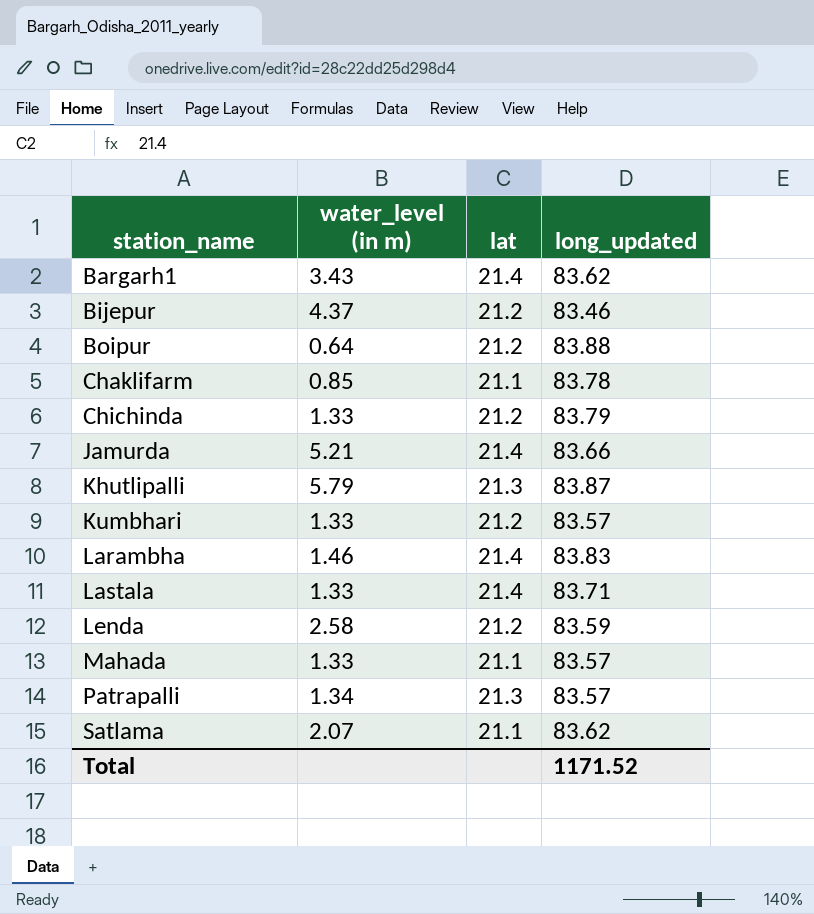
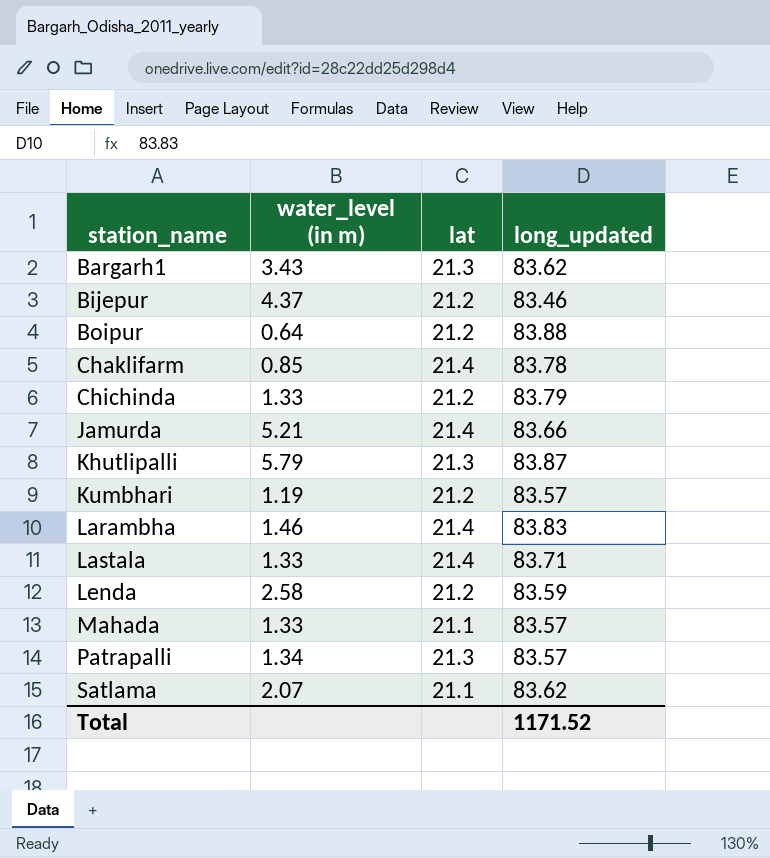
Bargarh1 | lat: 21.4 -> 21.3
Chaklifarm | lat: 21.1 -> 21.4
Kumbhari | water_level (in m): 1.33 -> 1.19

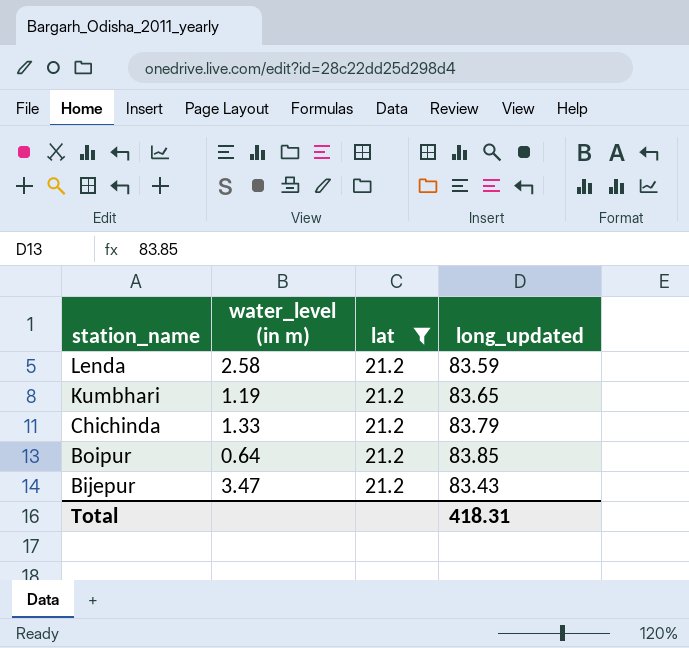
filter: none -> lat = 21.2
row order: station_name ascending -> station_name descending
Kumbhari | long_updated: 83.57 -> 83.65
Boipur | long_updated: 83.88 -> 83.85
Bijepur | water_level (in m): 4.37 -> 3.47
Bijepur | long_updated: 83.46 -> 83.43
Total | long_updated: 1171.52 -> 418.31

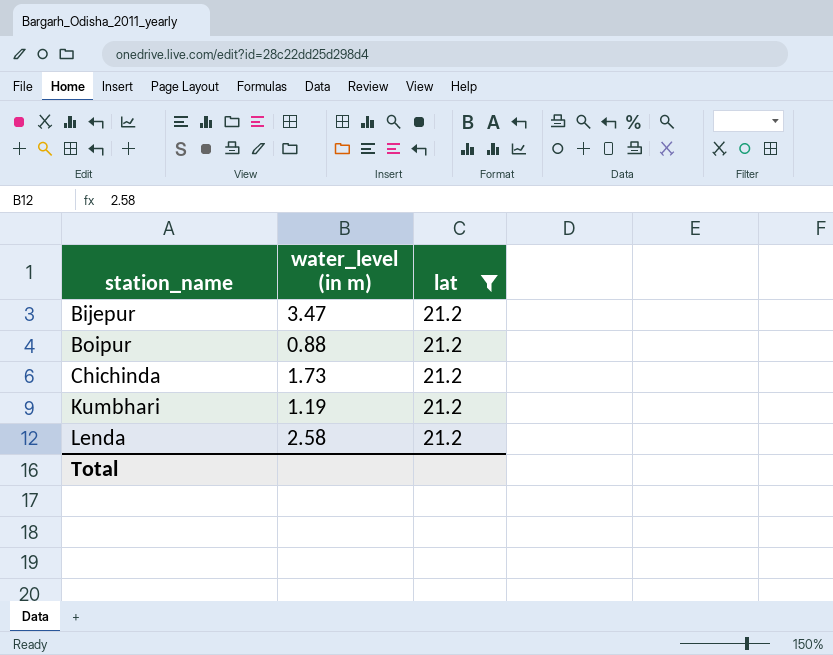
row order: station_name descending -> station_name ascending
column long_updated | position: 4 -> none
Boipur | water_level (in m): 0.64 -> 0.88
Chichinda | water_level (in m): 1.33 -> 1.73

